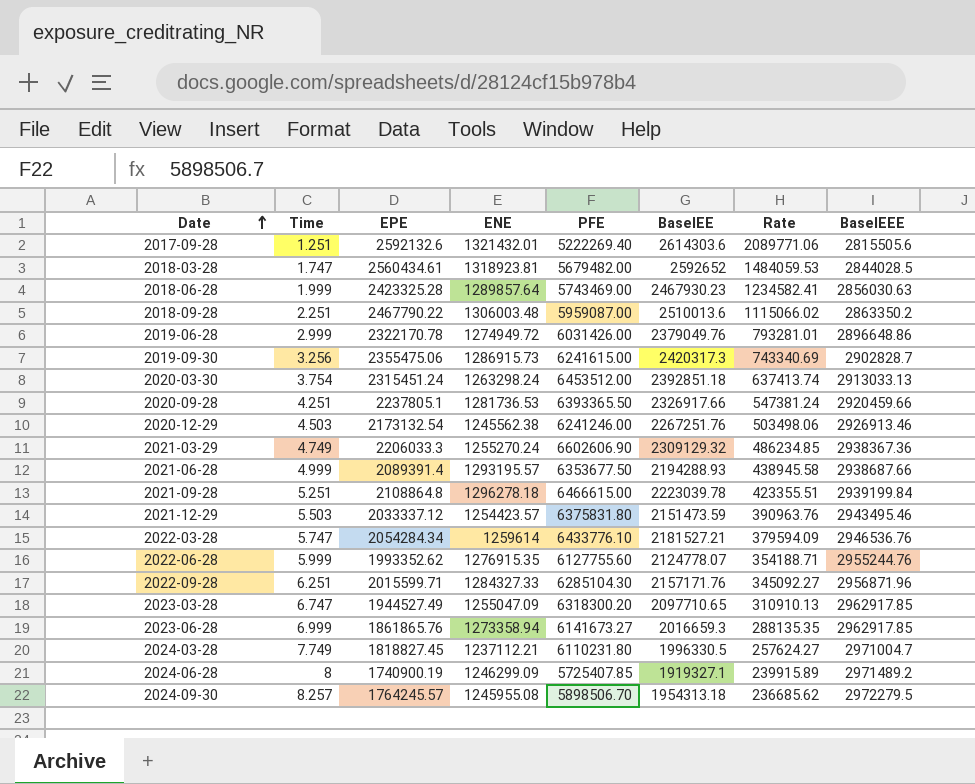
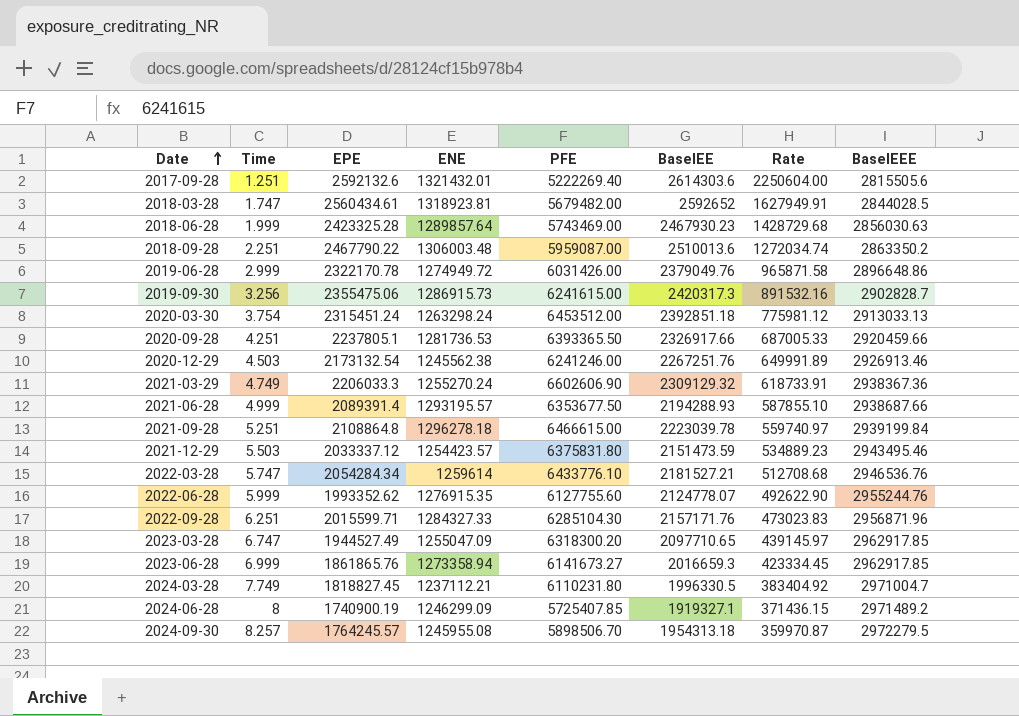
column Rate | formula: [BaselEE] / [Time] -> [BaselEEE] / [Time]

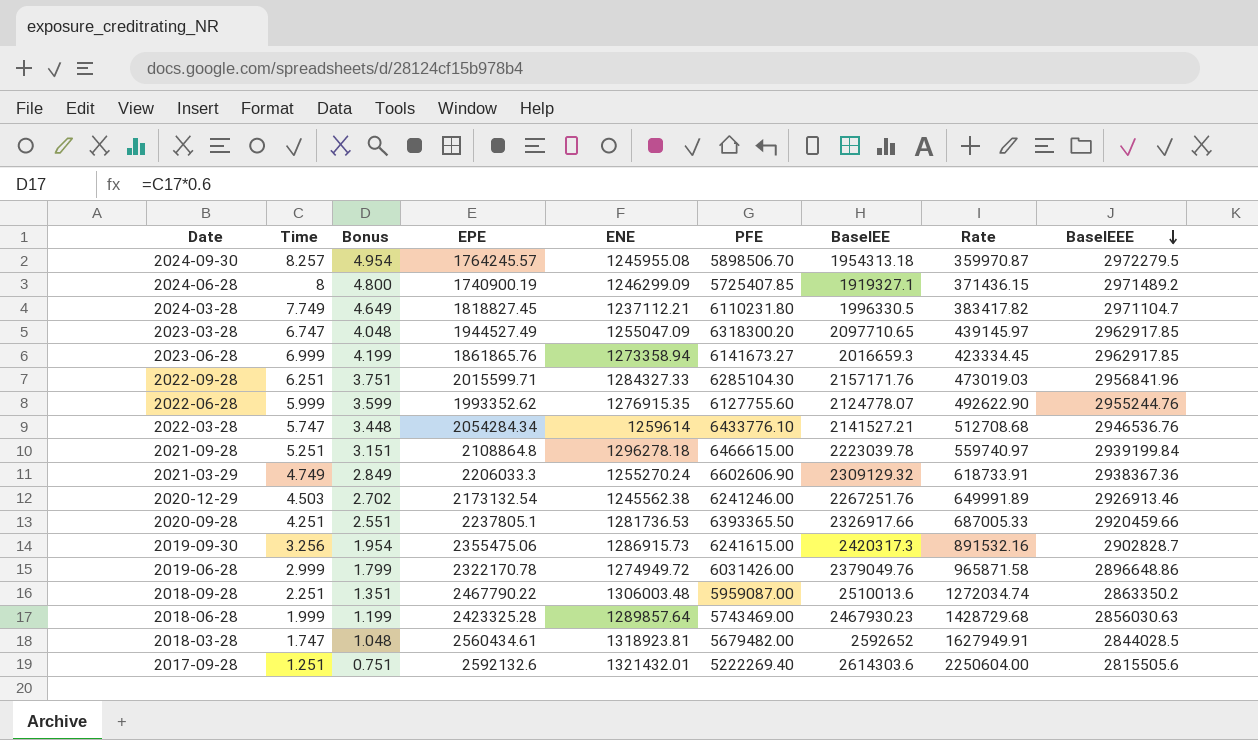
row order: Date ascending -> BaselEEE descending
column Bonus | formula: none -> [Time] * 0.6
row 2020-03-30: 3.754 | 2315451.24 | 1263298.24 | 6453512.00 | 2392851.18 | 775981.12 | 2913033.13 -> none
row 2021-06-28: 4.999 | 2089391.4 | 1293195.57 | 6353677.50 | 2194288.93 | 587855.10 | 2938687.66 -> none
row 2021-12-29: 5.503 | 2033337.12 | 1254423.57 | 6375831.80 | 2151473.59 | 534889.23 | 2943495.46 -> none
2024-03-28 | Rate: 383404.92 -> 383417.82
2024-03-28 | BaselEEE: 2971004.7 -> 2971104.7
2022-09-28 | Rate: 473023.83 -> 473019.03
2022-09-28 | BaselEEE: 2956871.96 -> 2956841.96
2022-03-28 | BaselEE: 2181527.21 -> 2141527.21

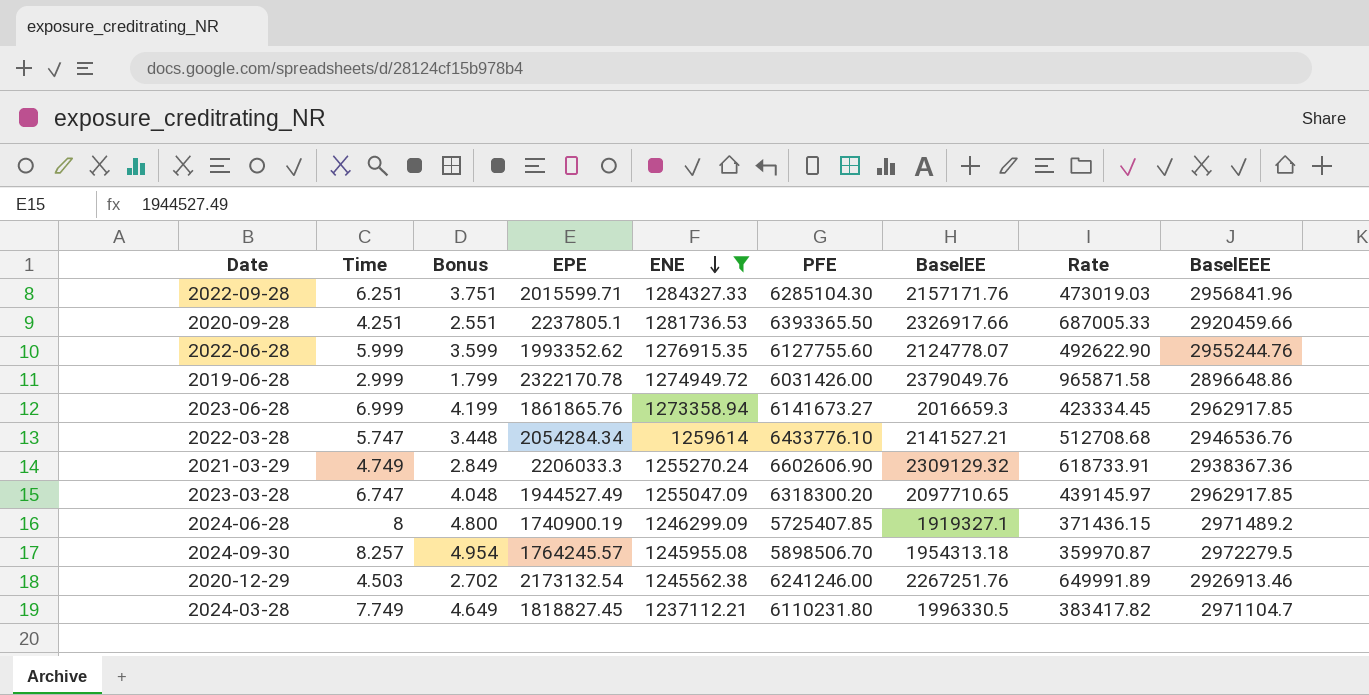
filter: none -> ENE <= 1284327.33
row order: BaselEEE descending -> ENE descending

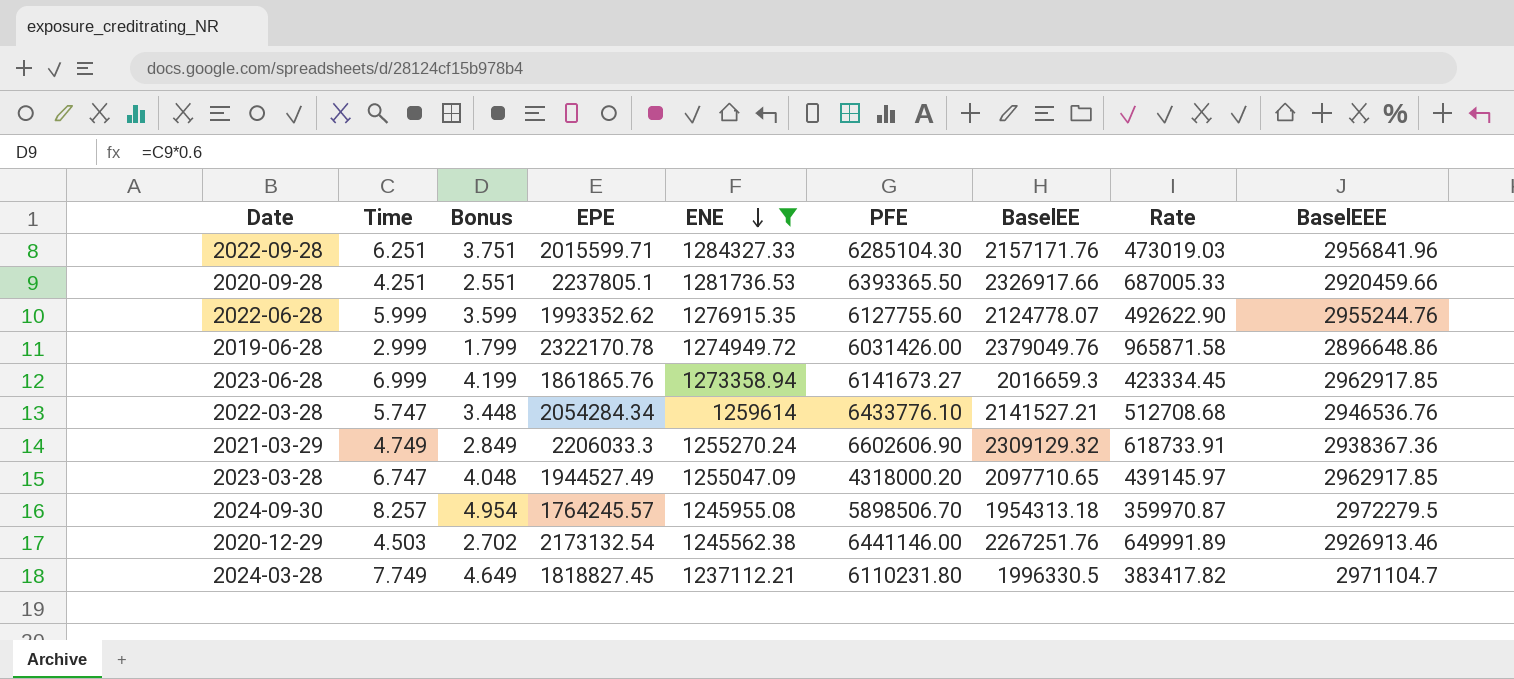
row 2024-06-28: 8 | 4.800 | 1740900.19 | 1246299.09 | 5725407.85 | 1919327.1 | 371436.15 | 2971489.2 -> none
2023-03-28 | PFE: 6318300.20 -> 4318000.20
2020-12-29 | PFE: 6241246.00 -> 6441146.00

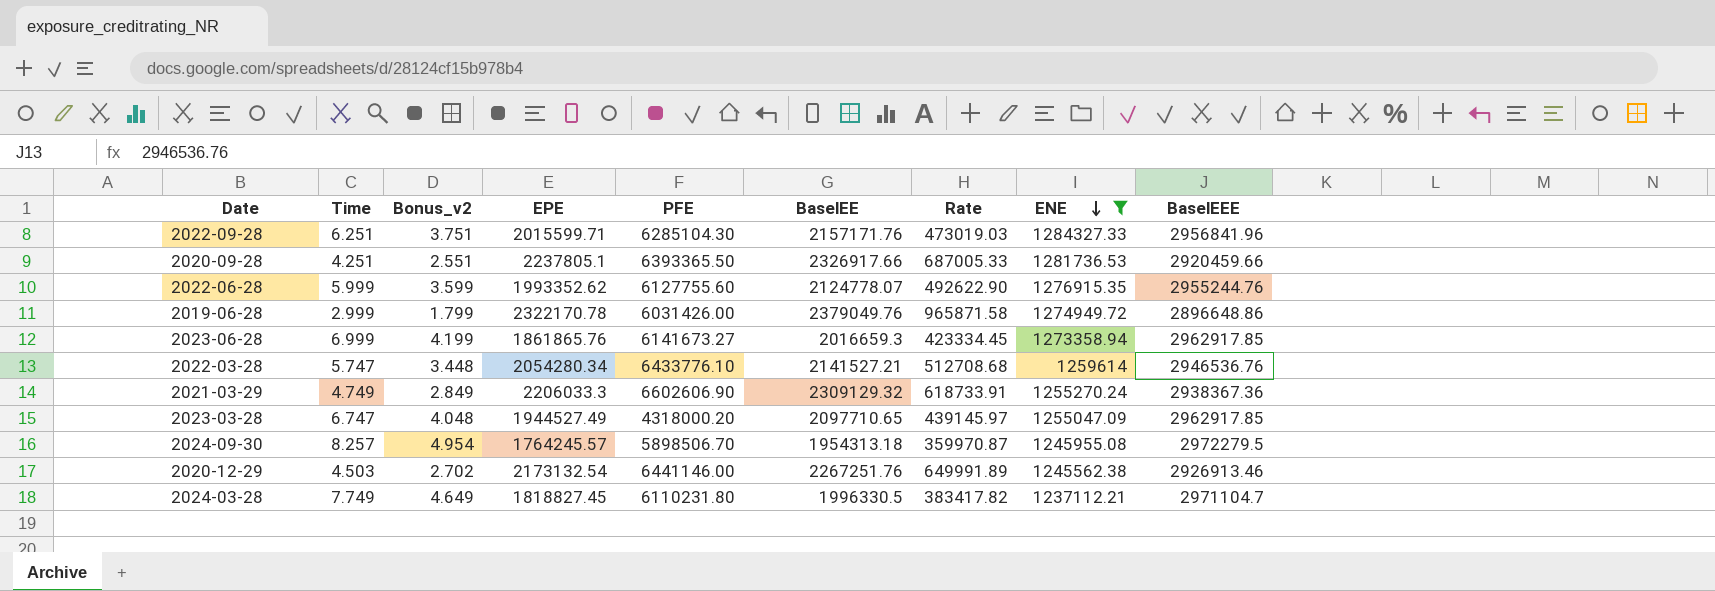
column name: Bonus -> Bonus_v2
column ENE | position: 5 -> 8
2022-03-28 | EPE: 2054284.34 -> 2054280.34

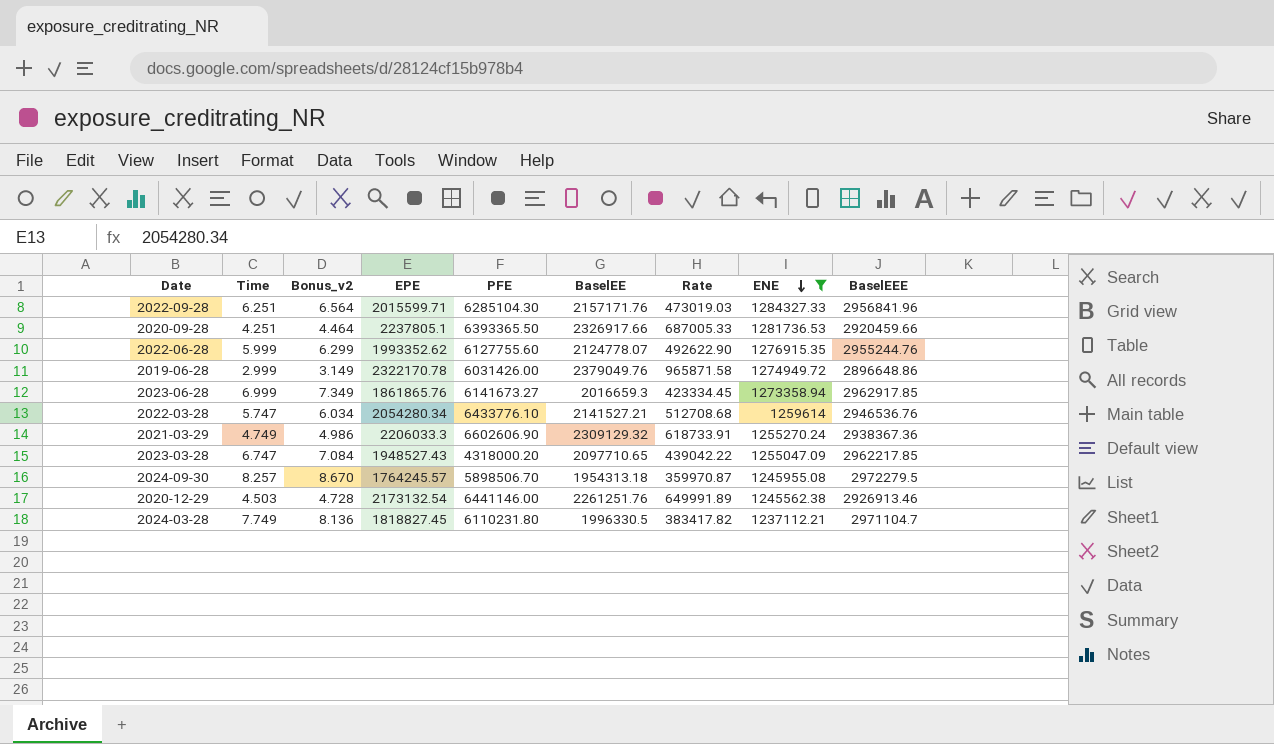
column Bonus_v2 | formula: [Time] * 0.6 -> [Time] * 1.05
2023-03-28 | EPE: 1944527.49 -> 1948527.43
2023-03-28 | Rate: 439145.97 -> 439042.22
2023-03-28 | BaselEEE: 2962917.85 -> 2962217.85
2020-12-29 | BaselEE: 2267251.76 -> 2261251.76

